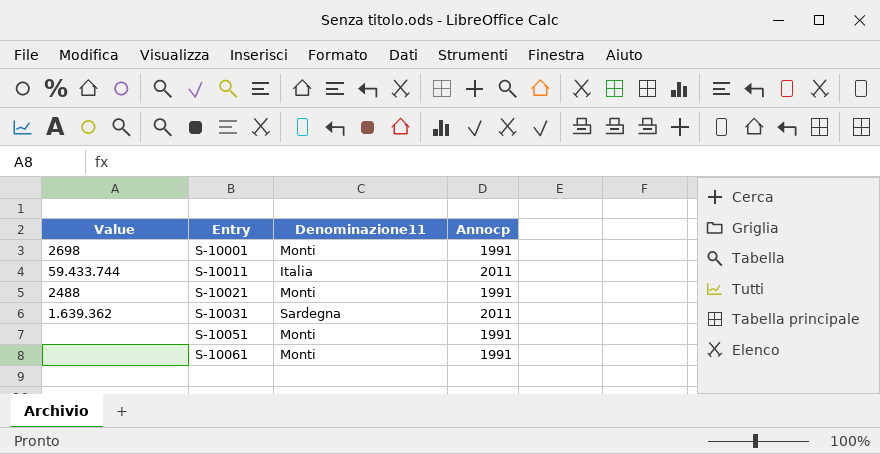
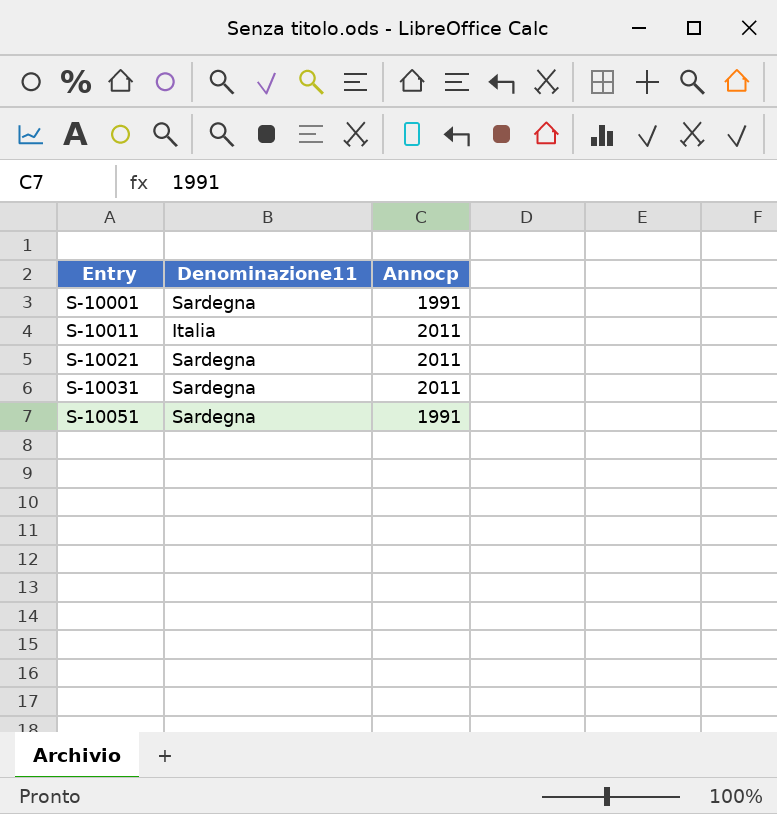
column Value | position: 1 -> none
row S-10061: none | Monti | 1991 -> none
S-10001 | Denominazione11: Monti -> Sardegna
S-10021 | Denominazione11: Monti -> Sardegna
S-10021 | Annocp: 1991 -> 2011
S-10051 | Denominazione11: Monti -> Sardegna

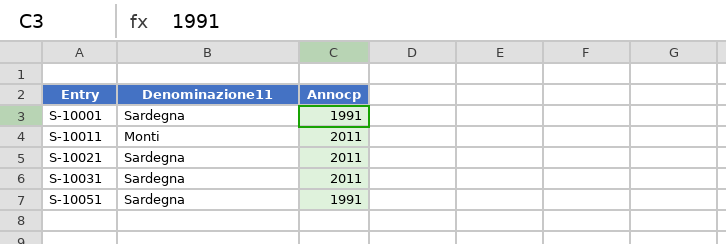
S-10011 | Denominazione11: Italia -> Monti

